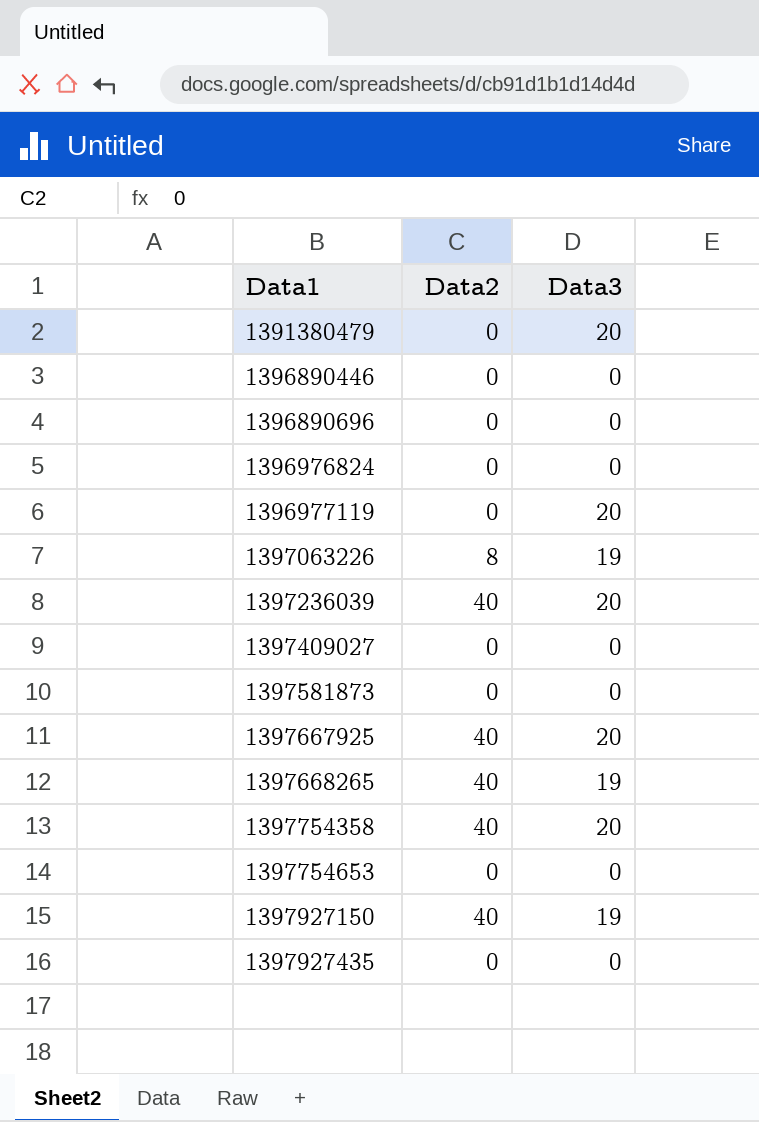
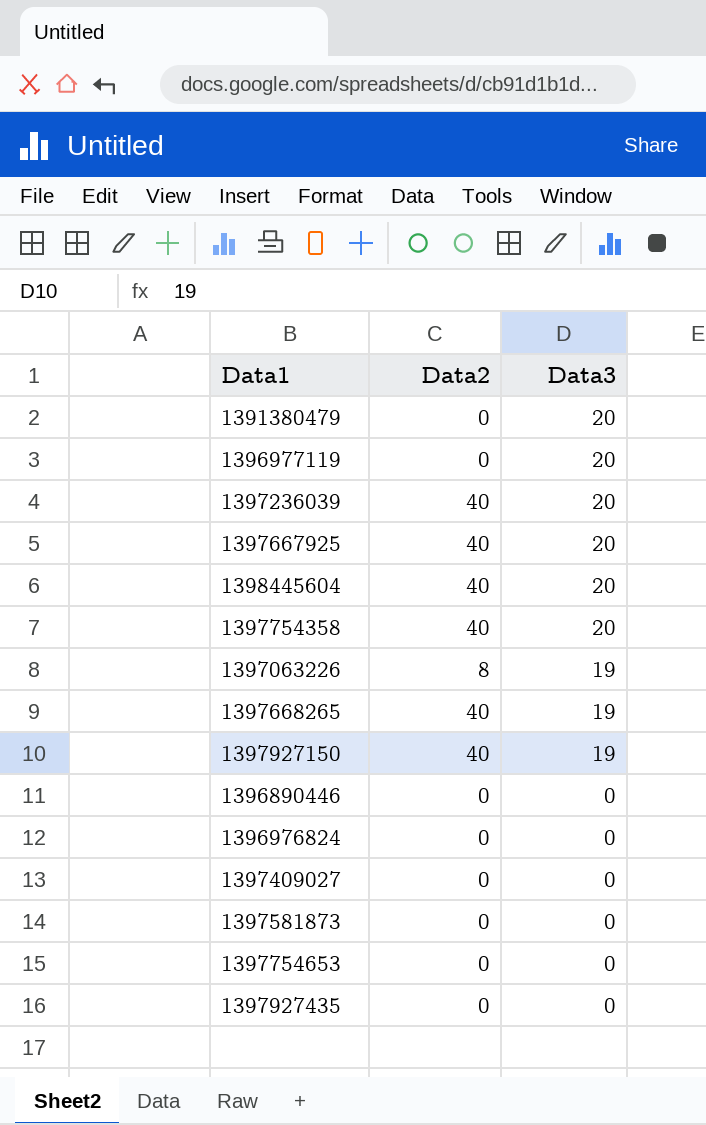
row order: Data1 ascending -> Data3 descending
row 1396890696: 0 | 0 -> none
row 1398445604: none -> 40 | 20

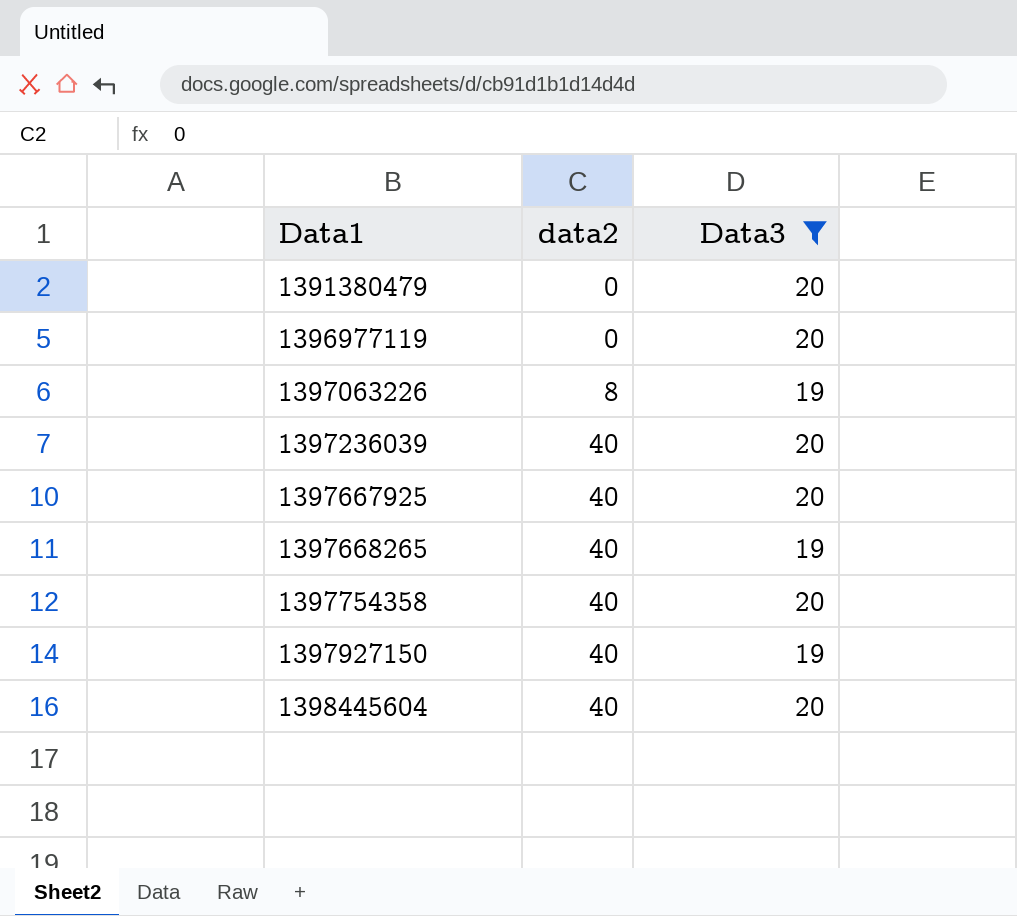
filter: none -> Data3 != 0
row order: Data3 descending -> Data1 ascending
column name: Data2 -> data2

